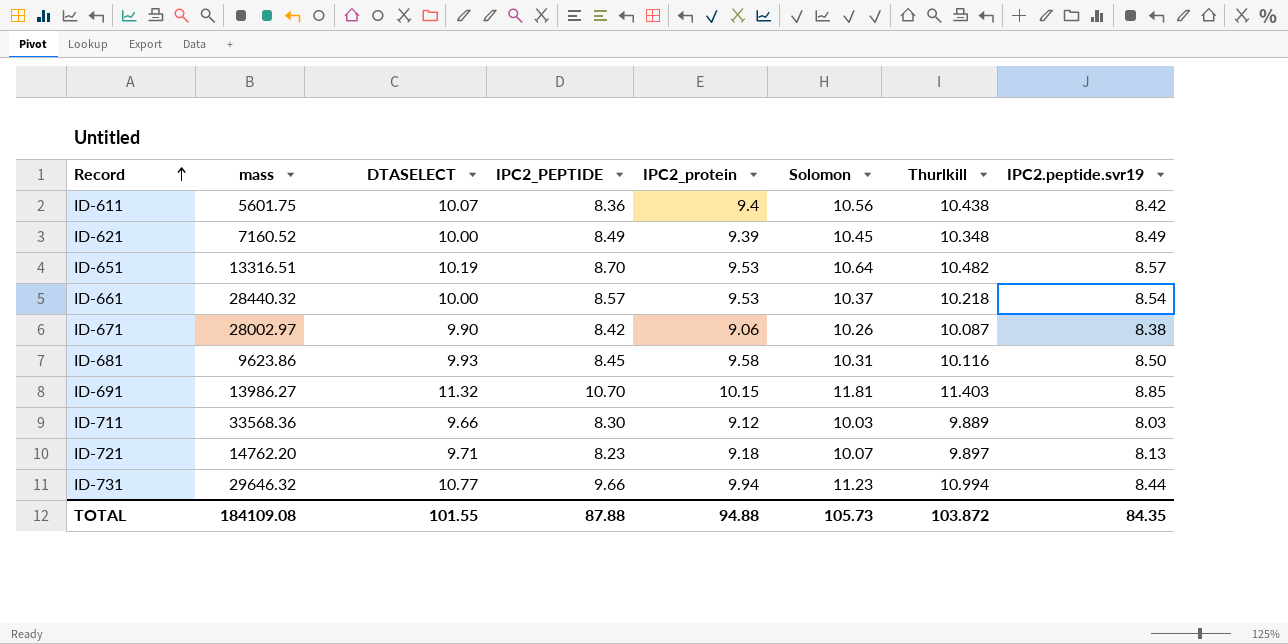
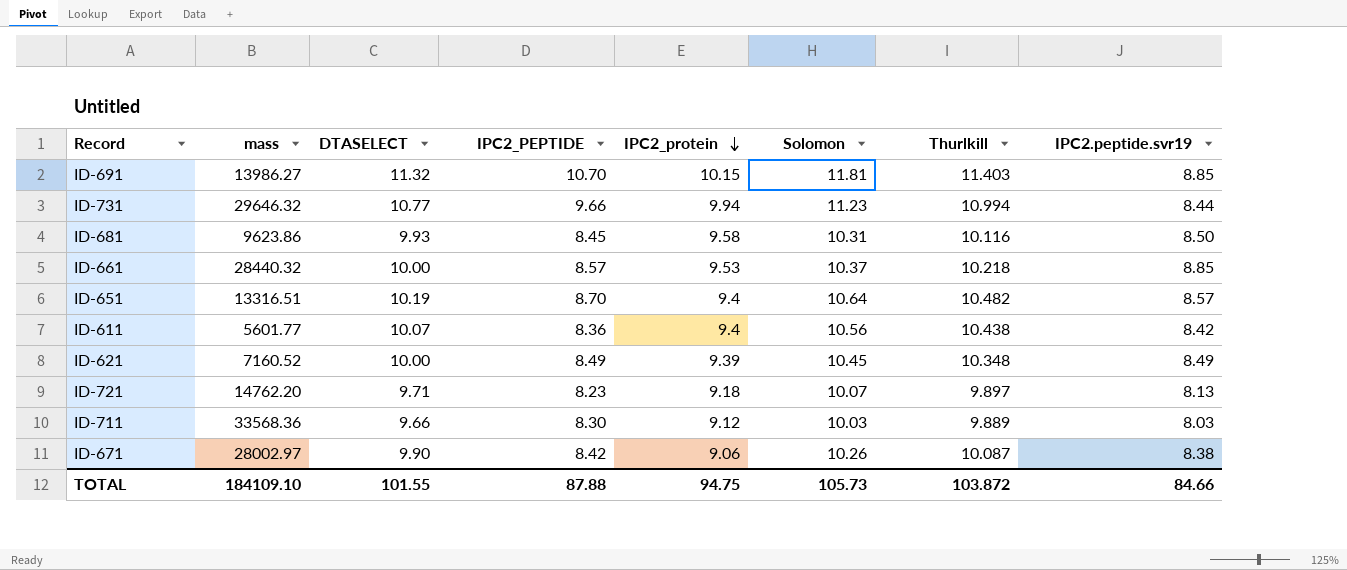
row order: Record ascending -> IPC2_protein descending
ID-661 | IPC2.peptide.svr19: 8.54 -> 8.85
ID-651 | IPC2_protein: 9.53 -> 9.4
ID-611 | mass: 5601.75 -> 5601.77
TOTAL | mass: 184109.08 -> 184109.10
TOTAL | IPC2_protein: 94.88 -> 94.75
TOTAL | IPC2.peptide.svr19: 84.35 -> 84.66

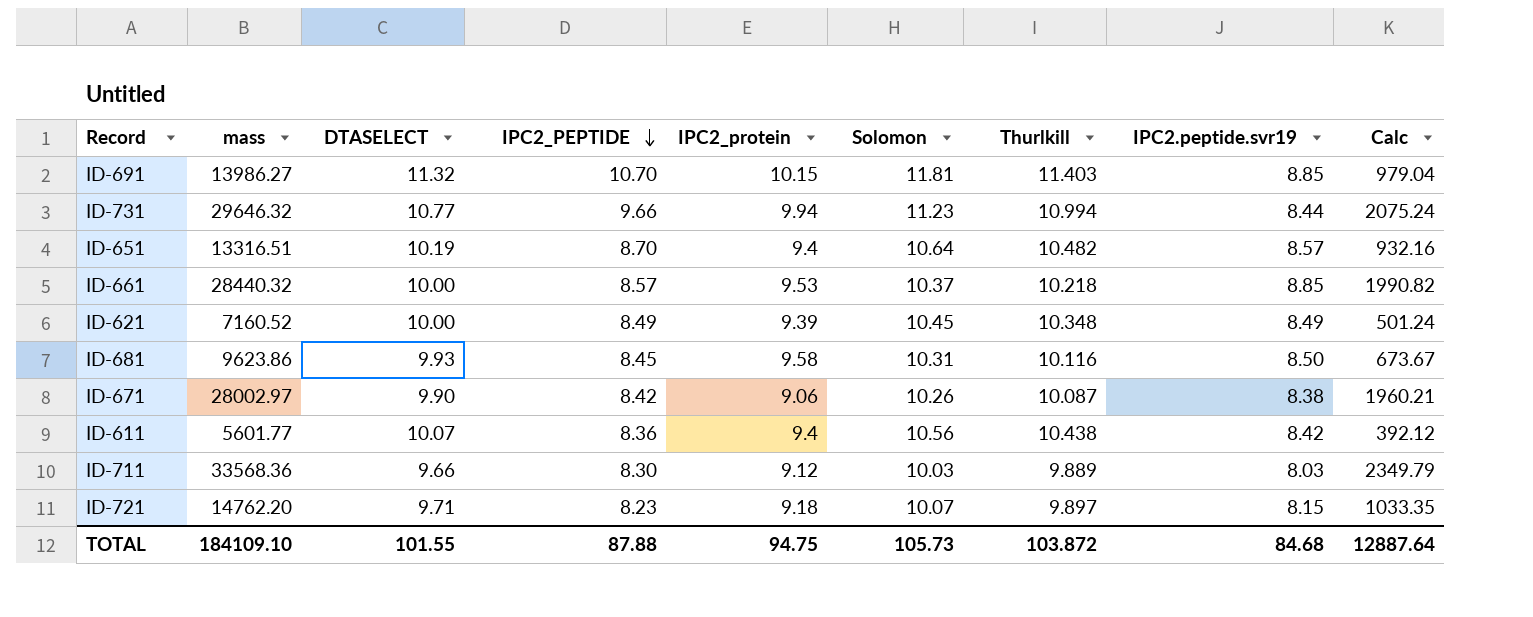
row order: IPC2_protein descending -> IPC2_PEPTIDE descending
column Calc | formula: none -> [mass] * 0.07
ID-721 | IPC2.peptide.svr19: 8.13 -> 8.15
TOTAL | IPC2.peptide.svr19: 84.66 -> 84.68

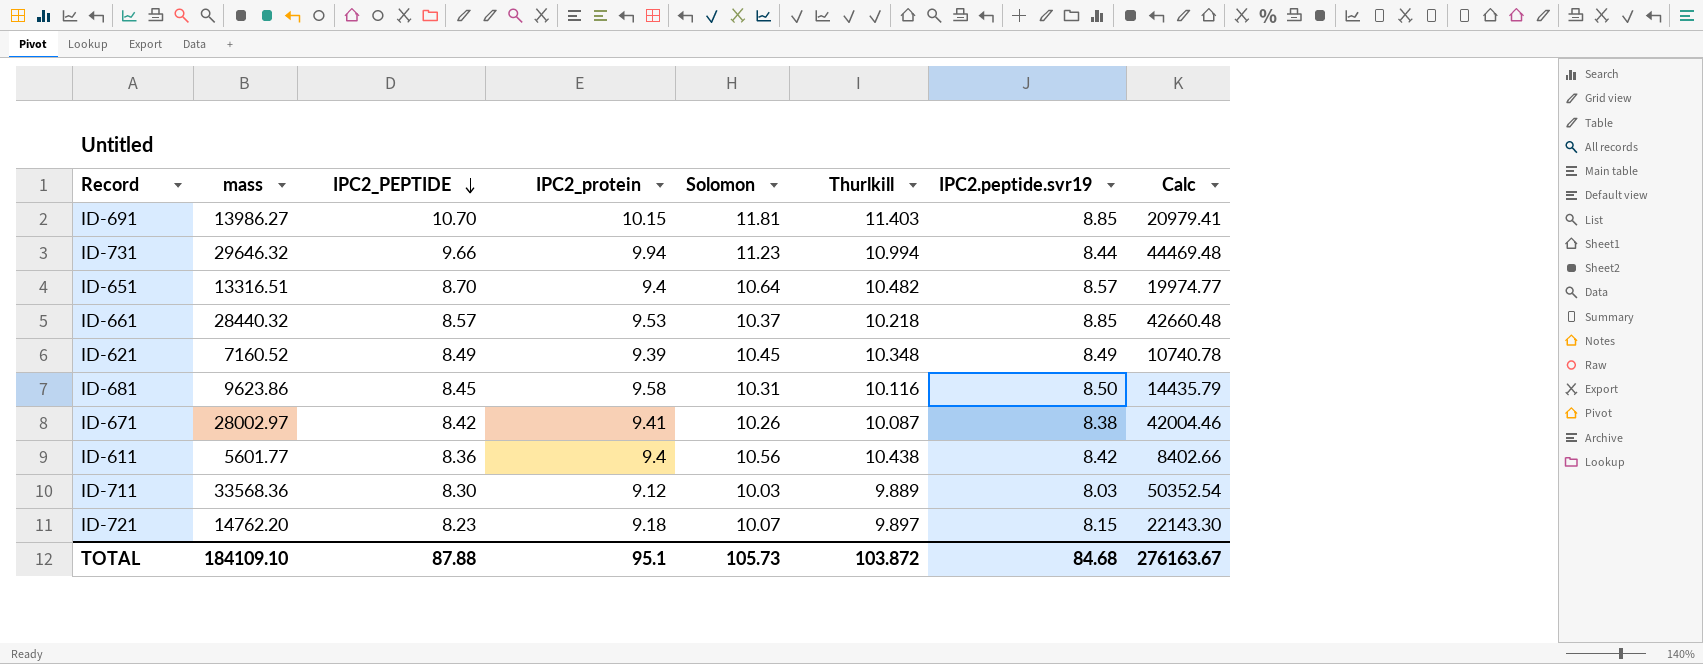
column DTASELECT | position: 3 -> none
column Calc | formula: [mass] * 0.07 -> [mass] * 1.5
ID-671 | IPC2_protein: 9.06 -> 9.41
TOTAL | IPC2_protein: 94.75 -> 95.1
TOTAL | Calc: 12887.64 -> 276163.67

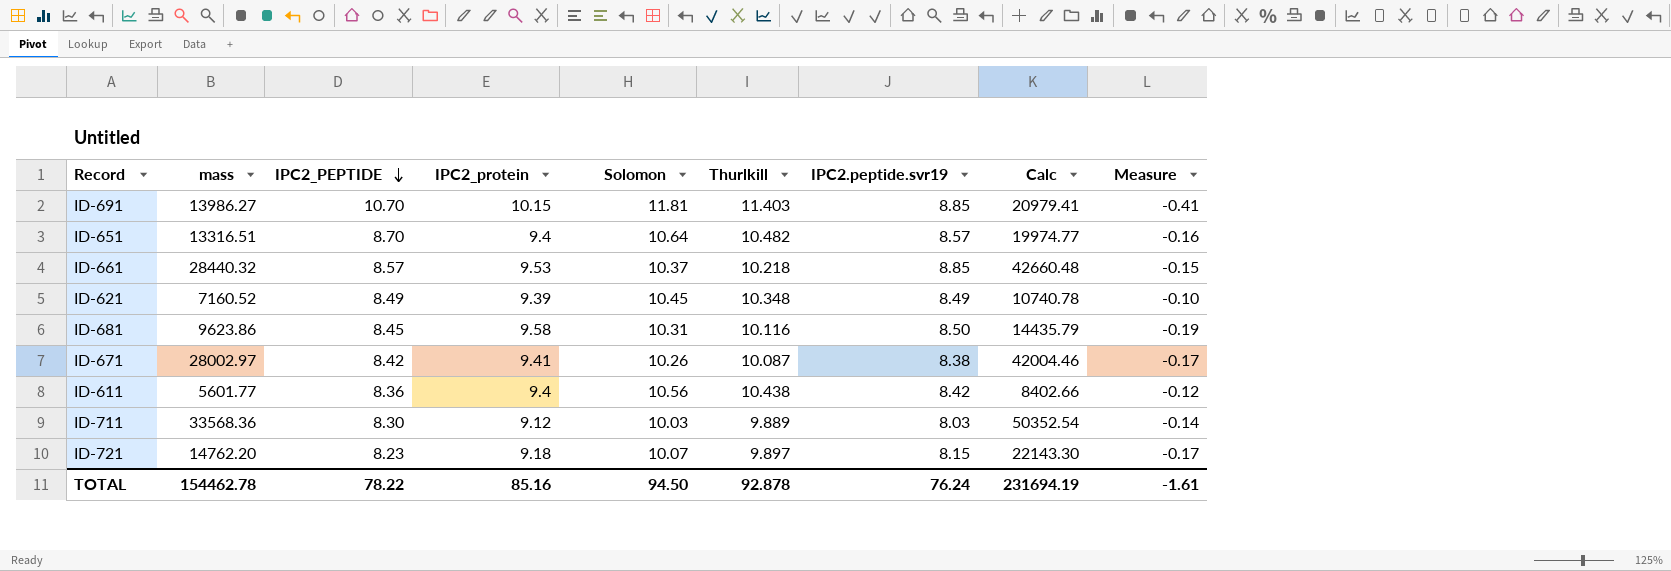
column Measure | formula: none -> [Thurlkill] - [Solomon]
row ID-731: 29646.32 | 9.66 | 9.94 | 11.23 | 10.994 | 8.44 | 44469.48 -> none
TOTAL | mass: 184109.10 -> 154462.78
TOTAL | IPC2_PEPTIDE: 87.88 -> 78.22
TOTAL | IPC2_protein: 95.1 -> 85.16
TOTAL | Solomon: 105.73 -> 94.50
TOTAL | Thurlkill: 103.872 -> 92.878
TOTAL | IPC2.peptide.svr19: 84.68 -> 76.24
TOTAL | Calc: 276163.67 -> 231694.19

